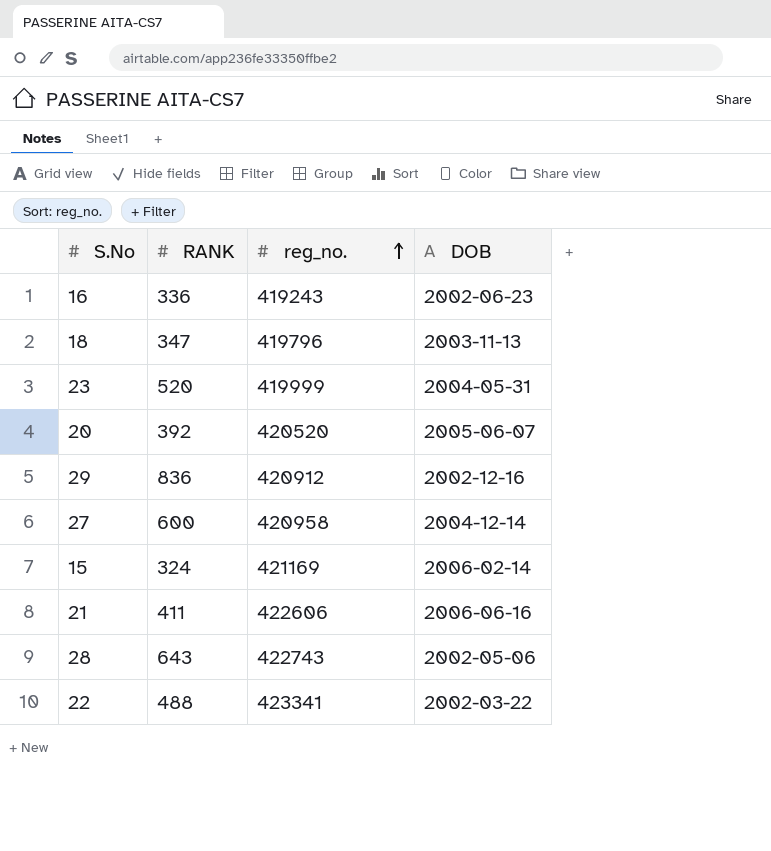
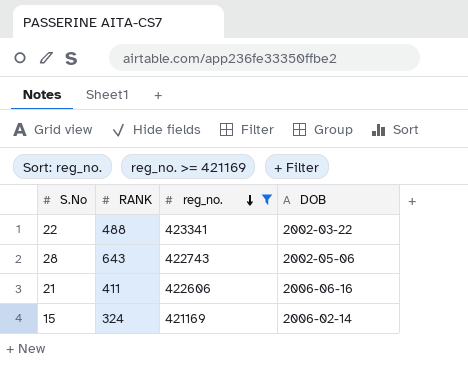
filter: none -> reg_no. >= 421169
row order: reg_no. ascending -> reg_no. descending

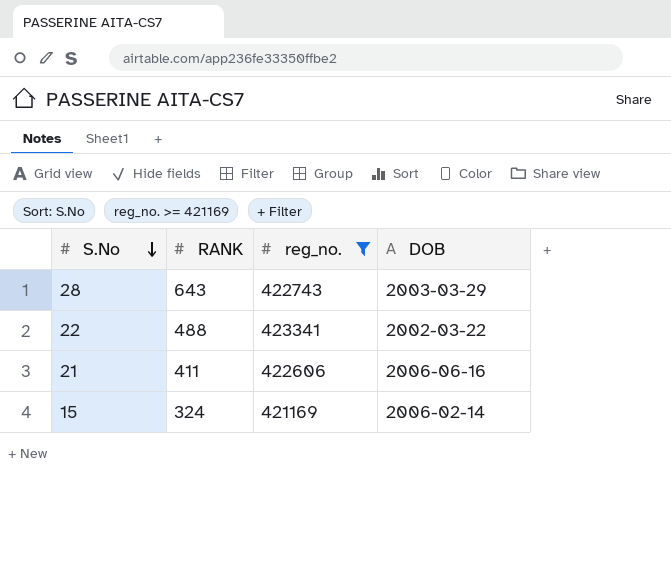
row order: reg_no. descending -> S.No descending
28 | DOB: 2002-05-06 -> 2003-03-29

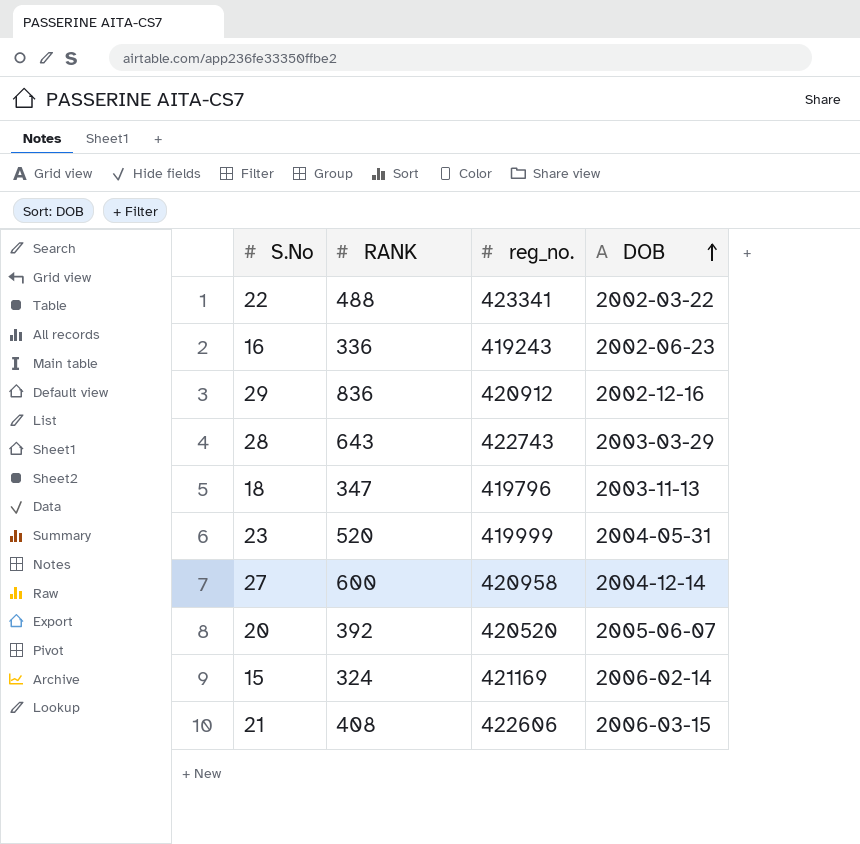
filter: reg_no. >= 421169 -> none
row order: S.No descending -> DOB ascending
21 | RANK: 411 -> 408
21 | DOB: 2006-06-16 -> 2006-03-15

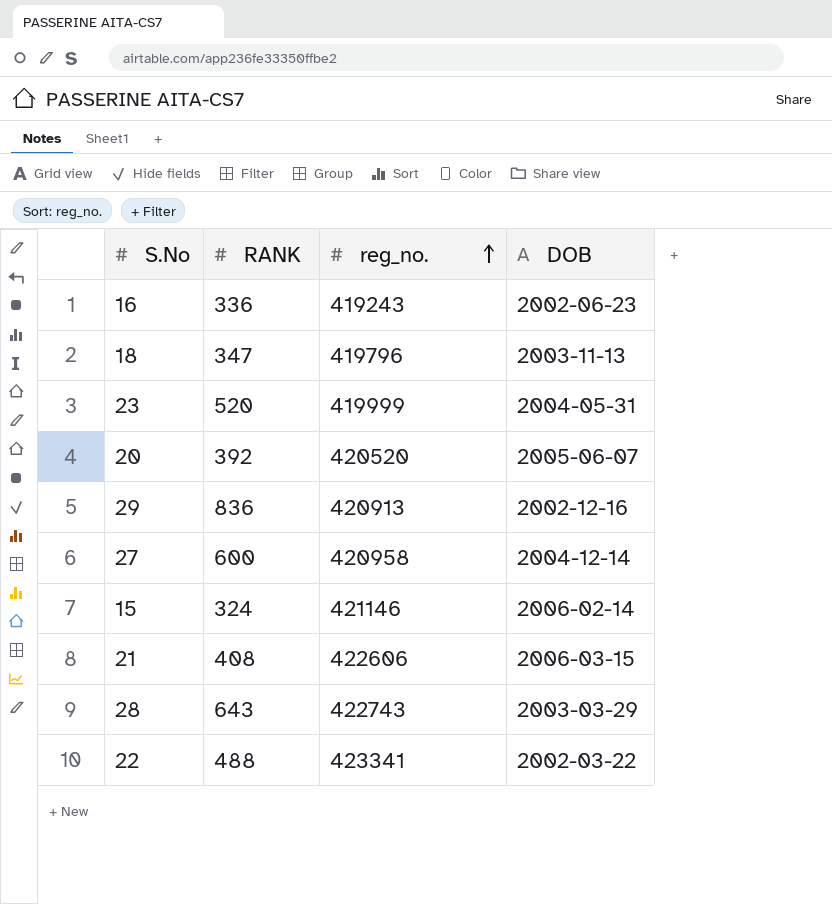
row order: DOB ascending -> reg_no. ascending
29 | reg_no.: 420912 -> 420913
15 | reg_no.: 421169 -> 421146

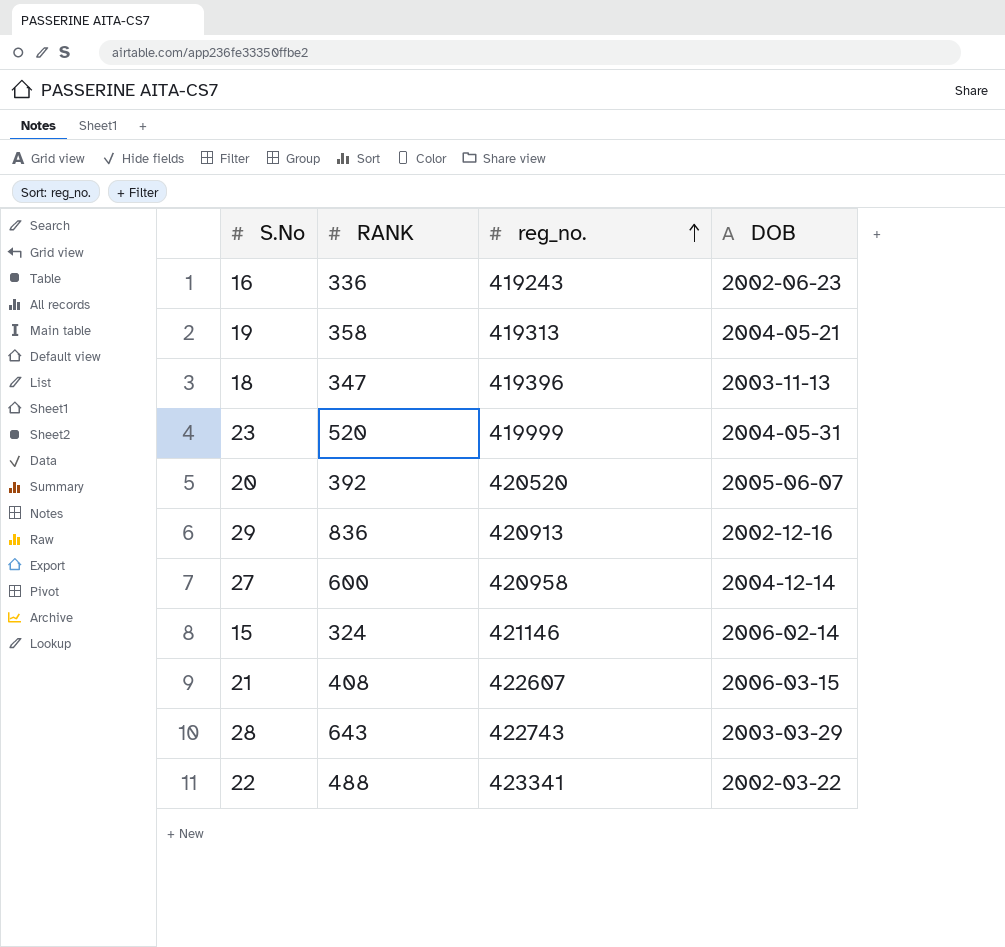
row 19: none -> 358 | 419313 | 2004-05-21
18 | reg_no.: 419796 -> 419396
21 | reg_no.: 422606 -> 422607

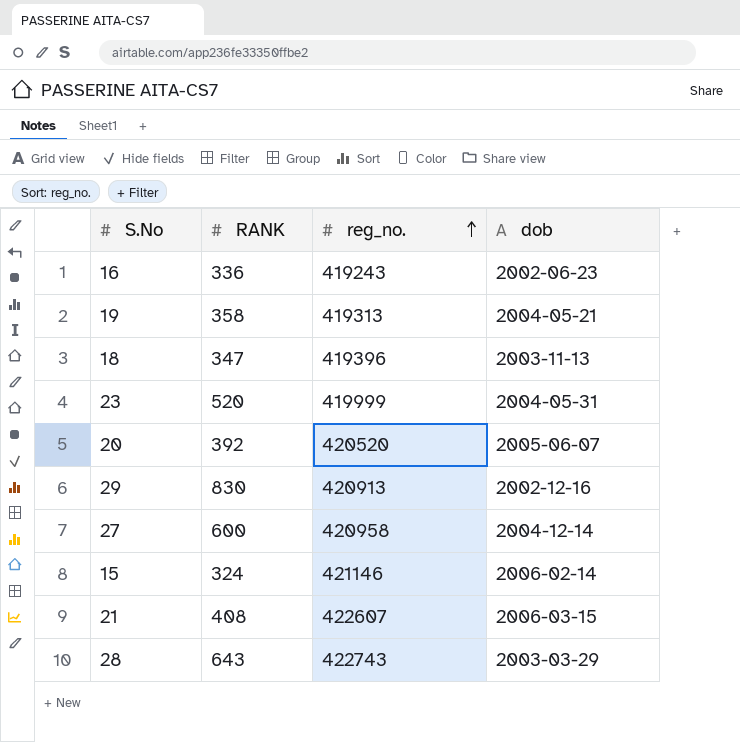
column name: DOB -> dob
row 22: 488 | 423341 | 2002-03-22 -> none
29 | RANK: 836 -> 830

